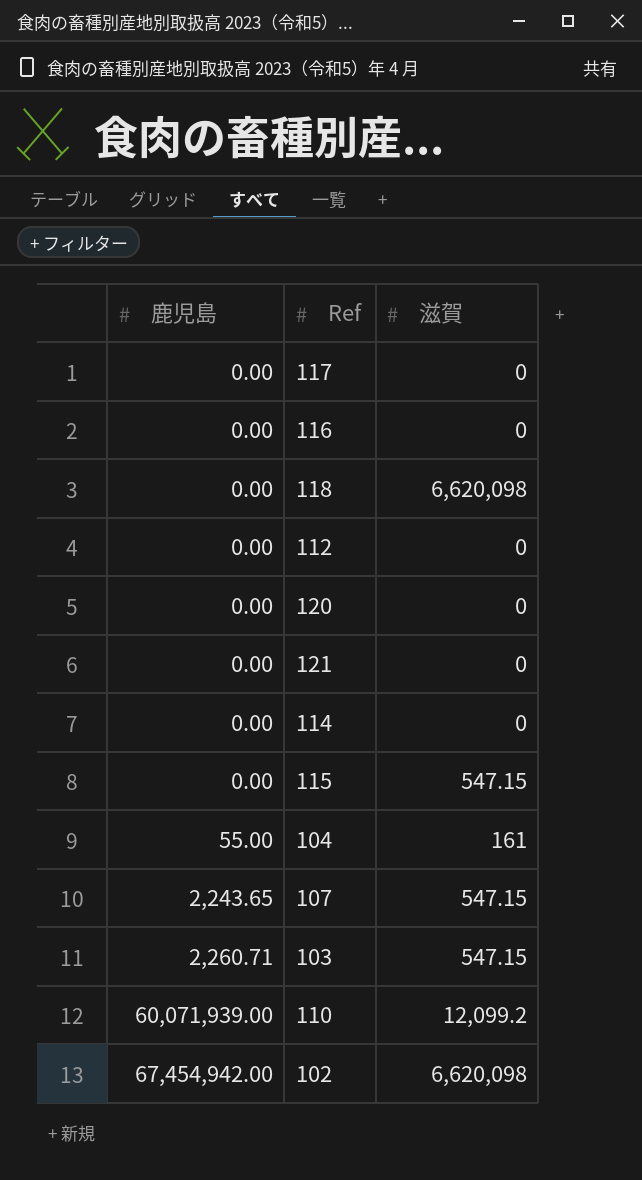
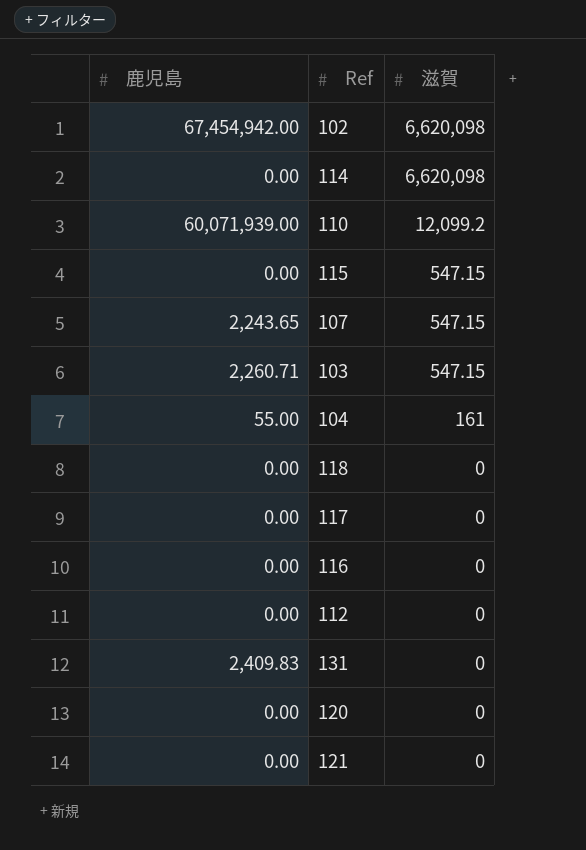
row order: 鹿児島 ascending -> 滋賀 descending
114 | 滋賀: 0 -> 6,620,098
118 | 滋賀: 6,620,098 -> 0
row 131: none -> 2,409.83 | 0

